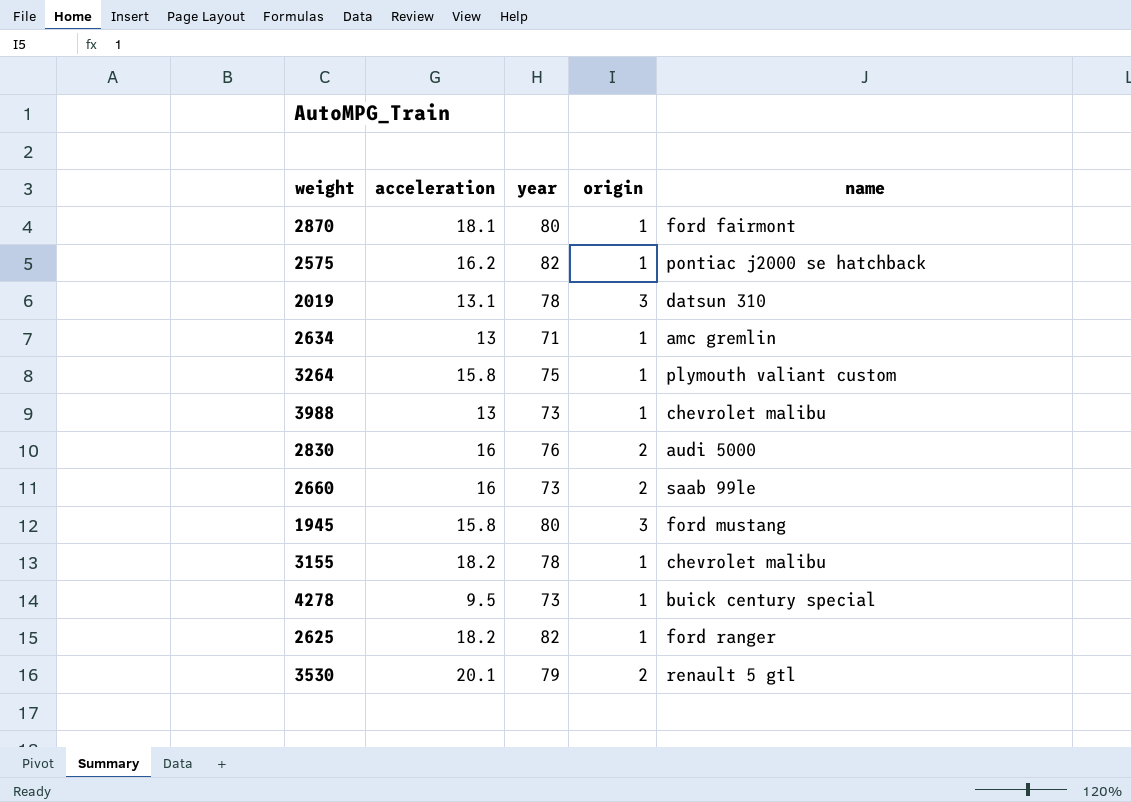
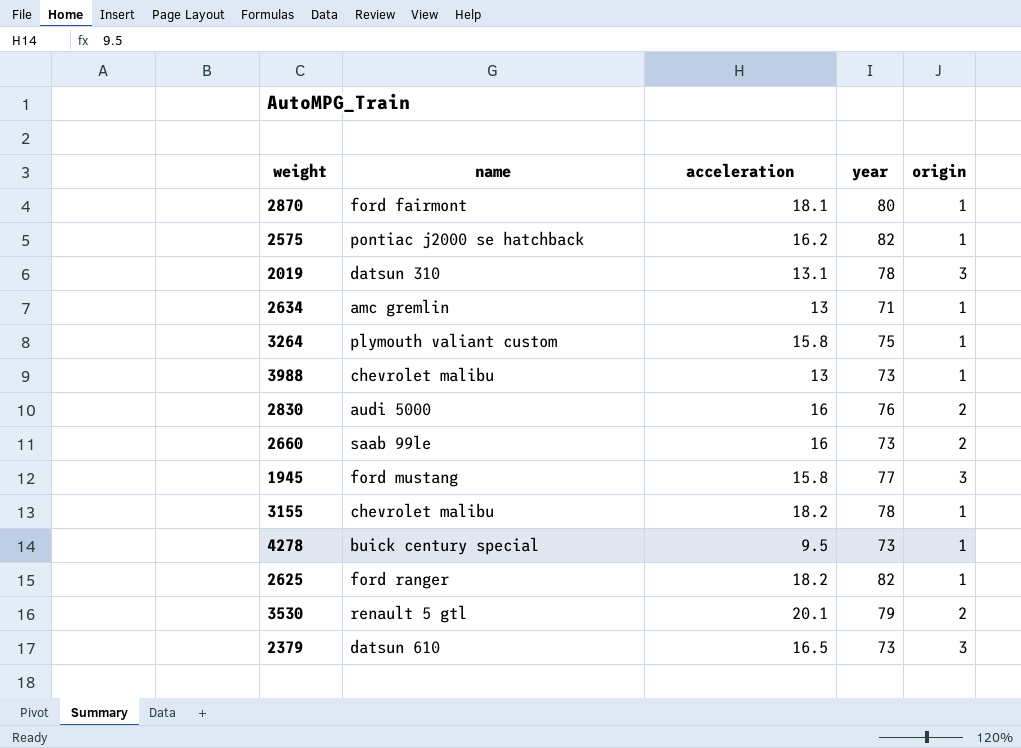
column name | position: 5 -> 2
1945 | year: 80 -> 77
row 2379: none -> datsun 610 | 16.5 | 73 | 3

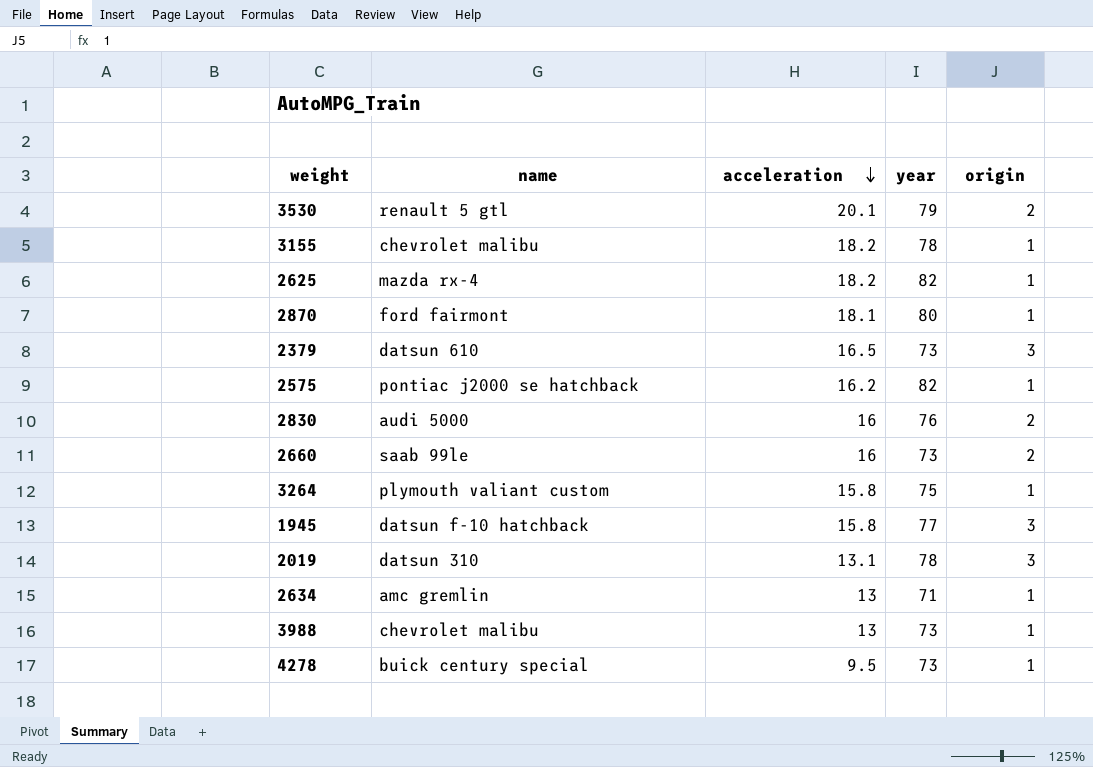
row order: none -> acceleration descending
2625 | name: ford ranger -> mazda rx-4
1945 | name: ford mustang -> datsun f-10 hatchback

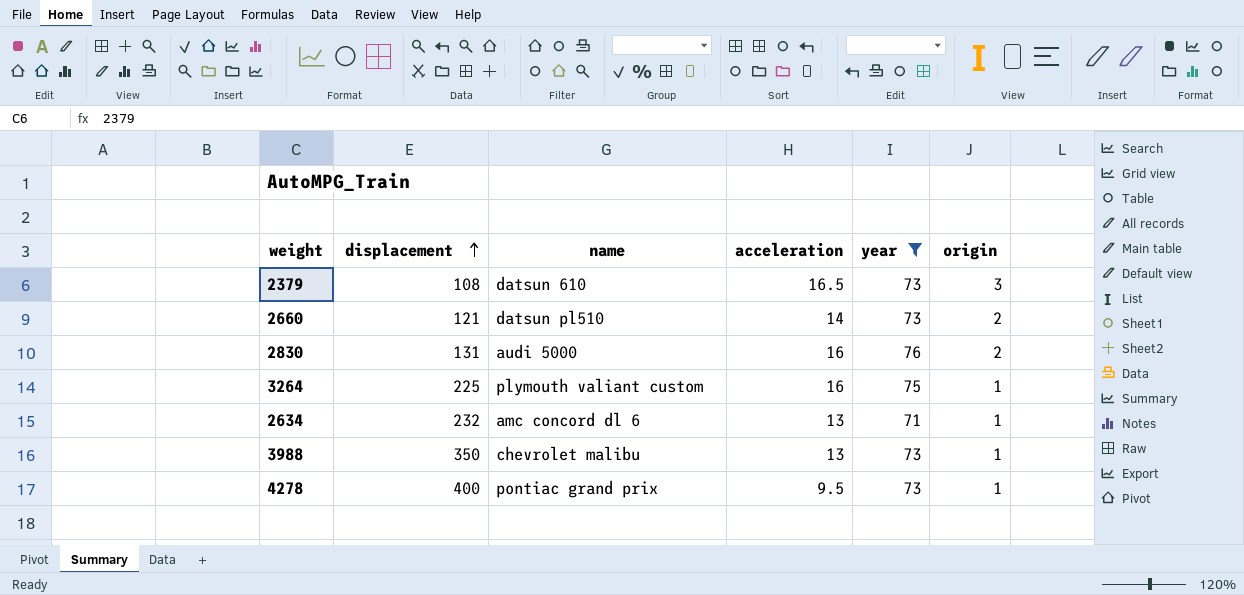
filter: none -> year <= 76
row order: acceleration descending -> displacement ascending
column displacement | position: none -> 2
2660 | name: saab 99le -> datsun pl510
2660 | acceleration: 16 -> 14
3264 | acceleration: 15.8 -> 16
2634 | name: amc gremlin -> amc concord dl 6
4278 | name: buick century special -> pontiac grand prix

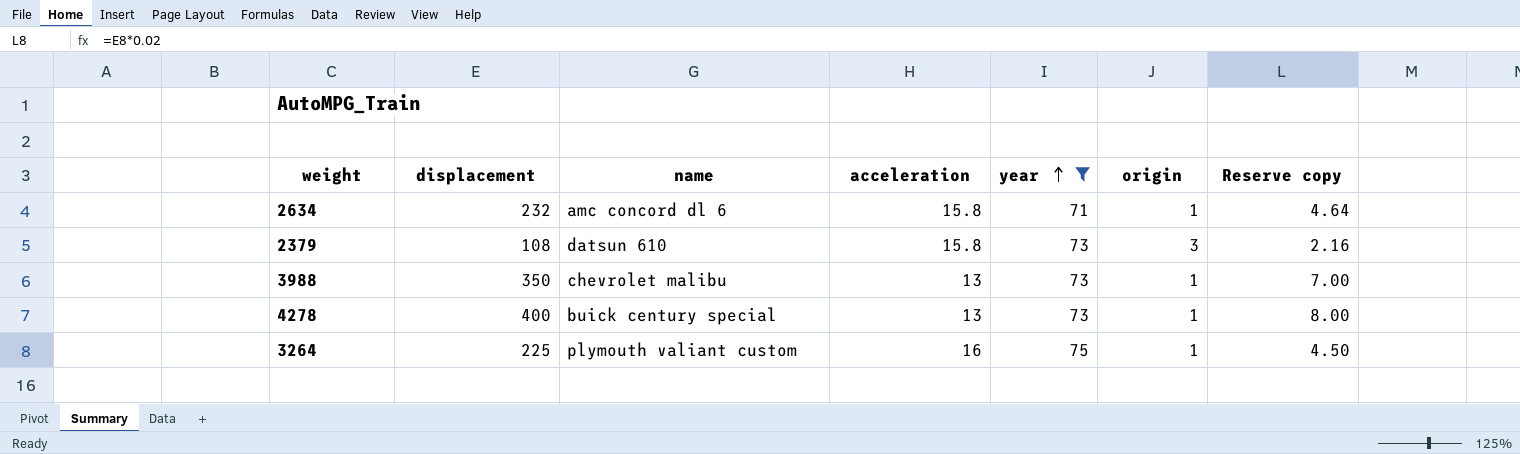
row order: displacement ascending -> year ascending
column Reserve copy | formula: none -> [displacement] * 0.02
row 2660: 121 | datsun pl510 | 14 | 73 | 2 -> none
row 2830: 131 | audi 5000 | 16 | 76 | 2 -> none
2634 | acceleration: 13 -> 15.8
2379 | acceleration: 16.5 -> 15.8
4278 | name: pontiac grand prix -> buick century special
4278 | acceleration: 9.5 -> 13

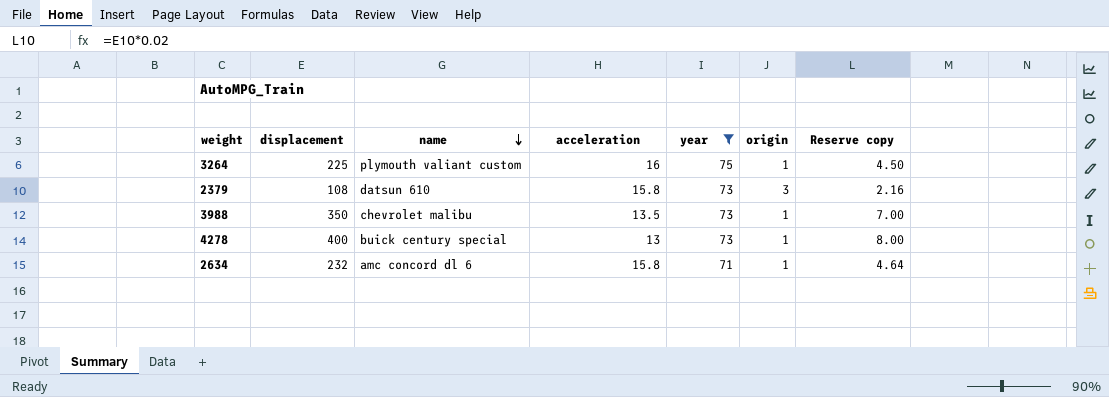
row order: year ascending -> name descending
3988 | acceleration: 13 -> 13.5

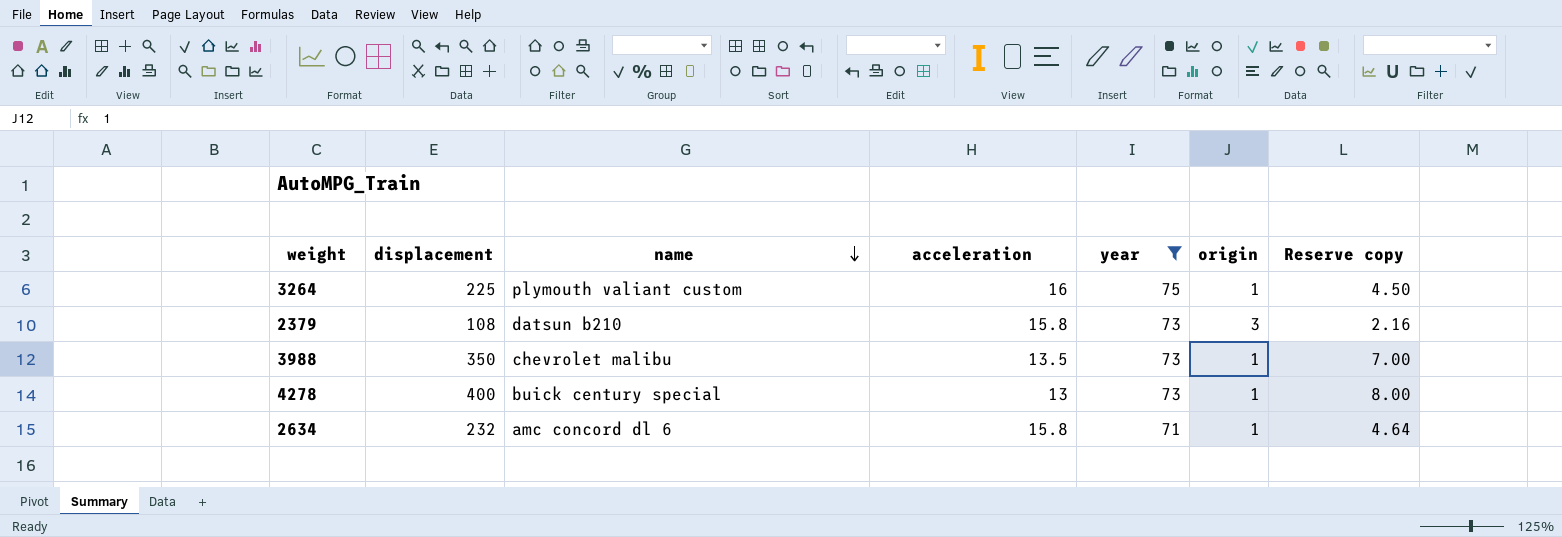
2379 | name: datsun 610 -> datsun b210

